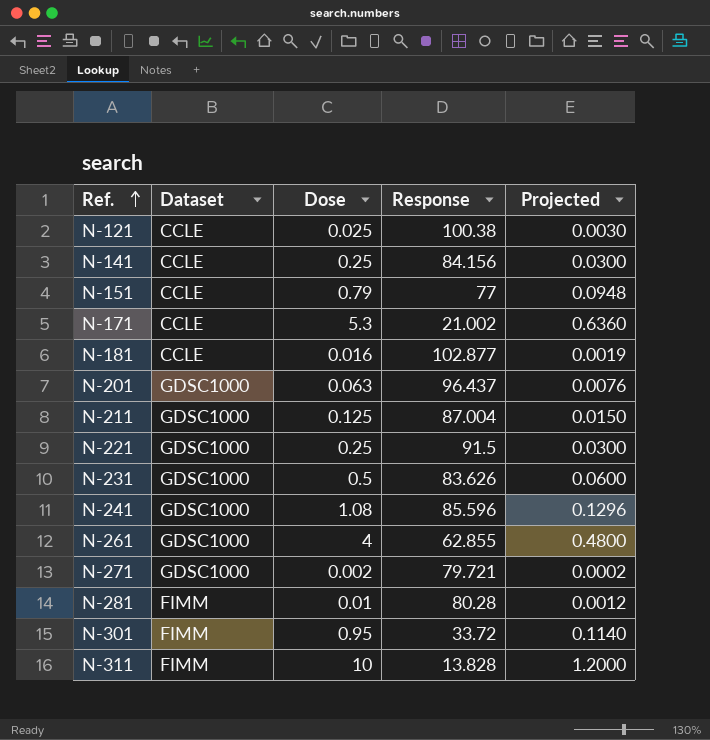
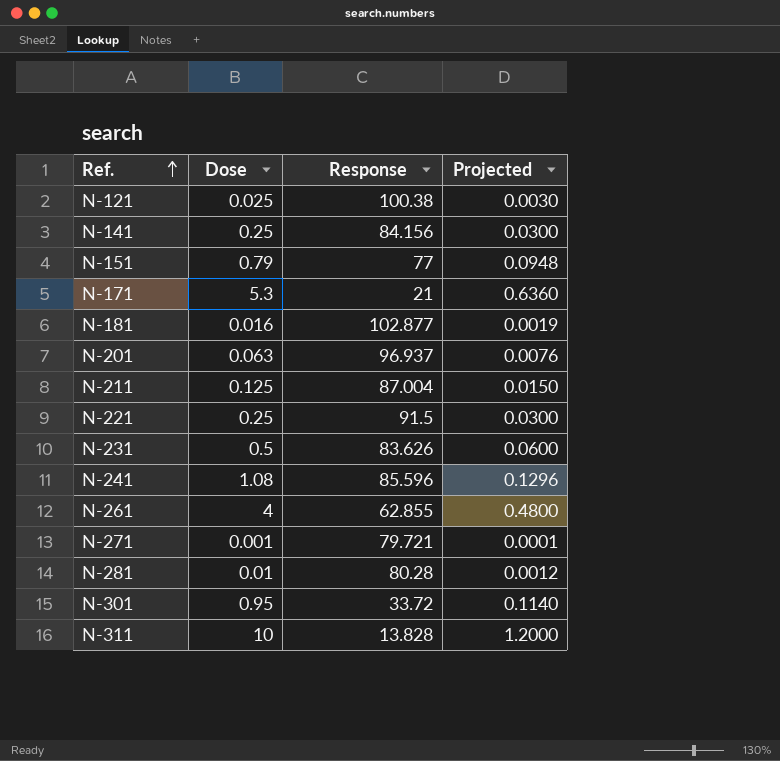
column Dataset | position: 2 -> none
N-171 | Response: 21.002 -> 21
N-201 | Response: 96.437 -> 96.937
N-271 | Dose: 0.002 -> 0.001
N-271 | Projected: 0.0002 -> 0.0001

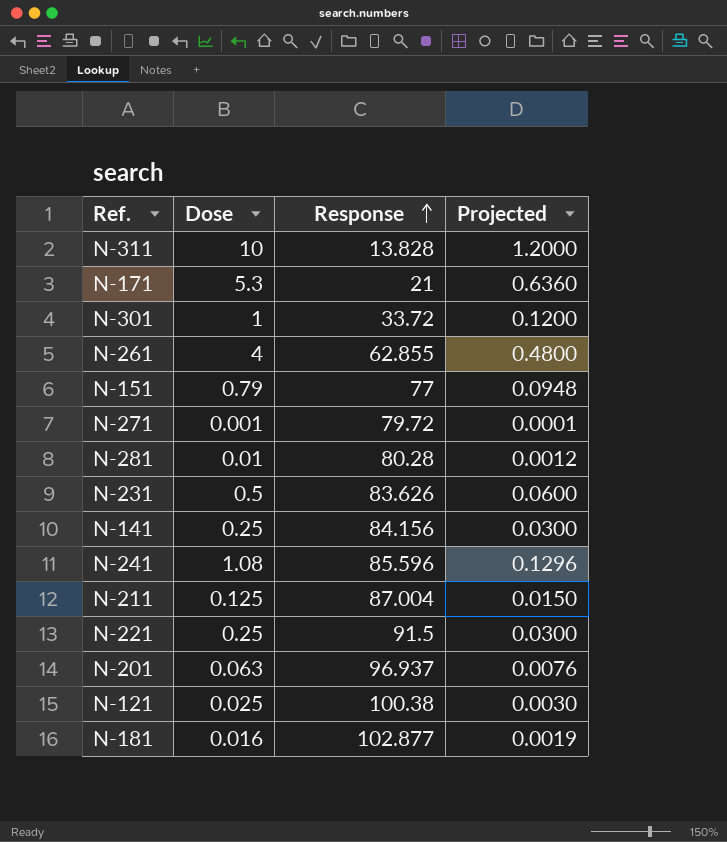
row order: Ref. ascending -> Response ascending
N-301 | Dose: 0.95 -> 1
N-301 | Projected: 0.1140 -> 0.1200
N-271 | Response: 79.721 -> 79.72

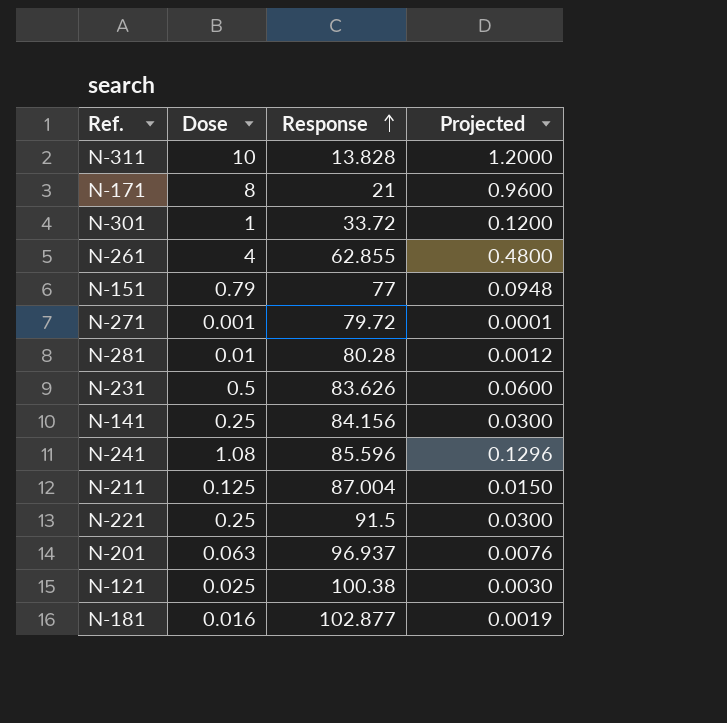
N-171 | Dose: 5.3 -> 8
N-171 | Projected: 0.6360 -> 0.9600

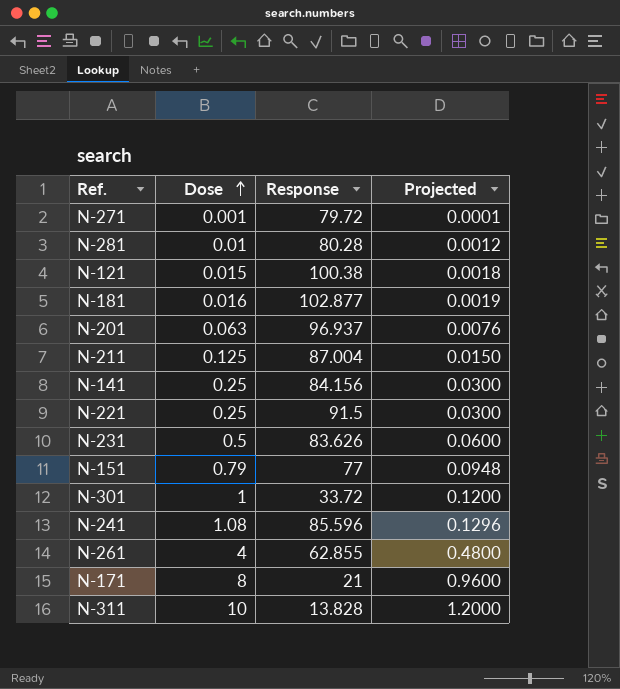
row order: Response ascending -> Dose ascending
N-121 | Dose: 0.025 -> 0.015
N-121 | Projected: 0.0030 -> 0.0018

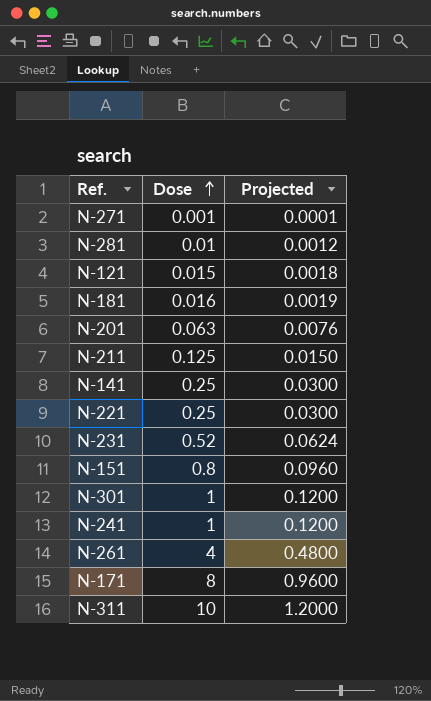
column Response | position: 3 -> none
N-231 | Dose: 0.5 -> 0.52
N-231 | Projected: 0.0600 -> 0.0624
N-151 | Dose: 0.79 -> 0.8
N-151 | Projected: 0.0948 -> 0.0960
N-241 | Dose: 1.08 -> 1
N-241 | Projected: 0.1296 -> 0.1200

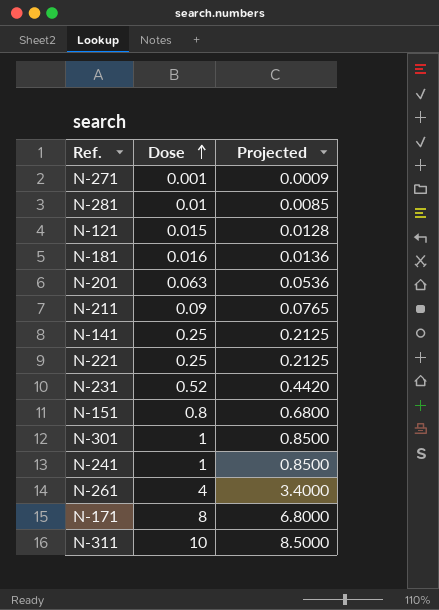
column Projected | formula: [Dose] * 0.12 -> [Dose] * 0.85
N-211 | Dose: 0.125 -> 0.09

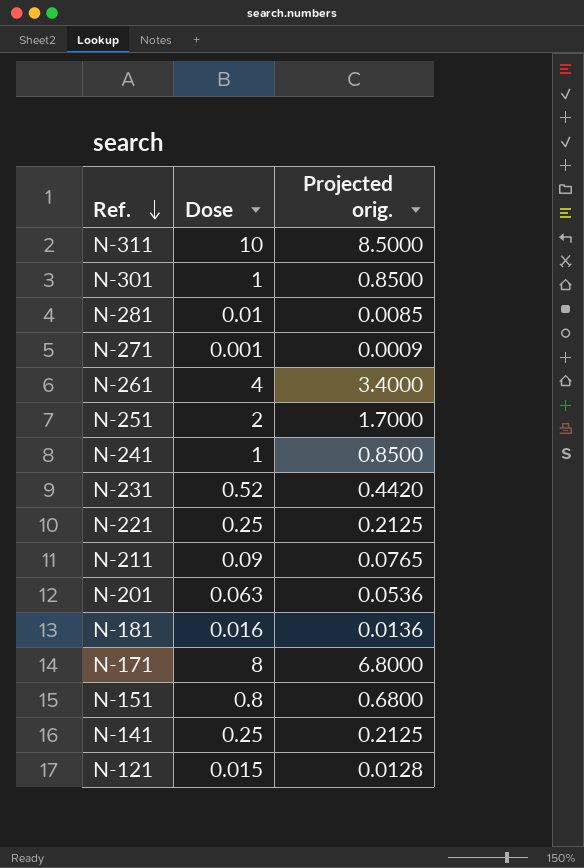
row order: Dose ascending -> Ref. descending
column name: Projected -> Projected orig.
row N-251: none -> 2 | 1.7000

